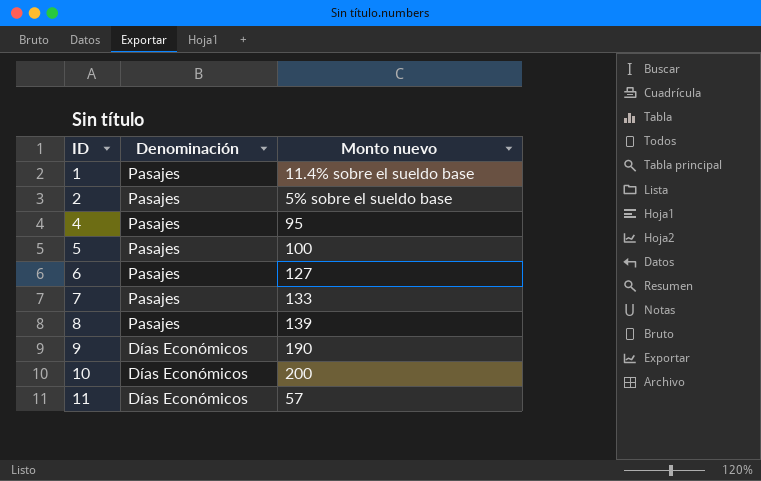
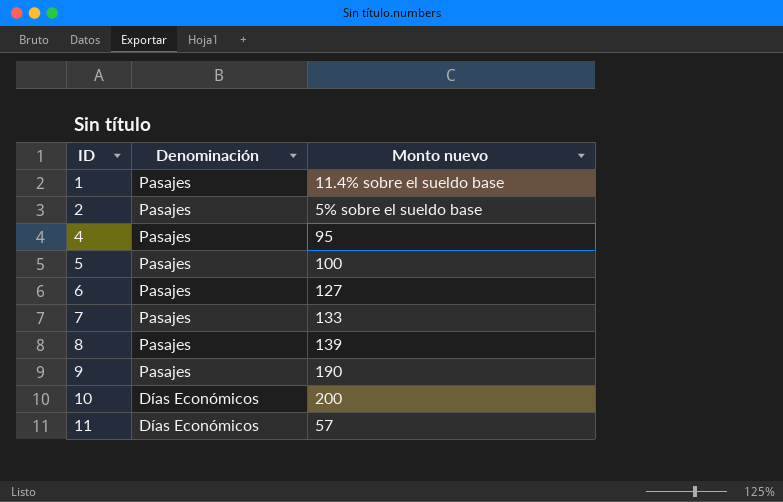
9 | Denominación: Días Económicos -> Pasajes

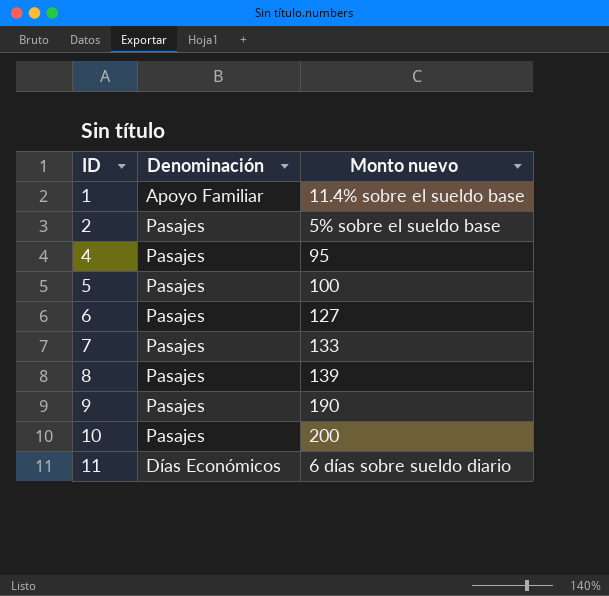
1 | Denominación: Pasajes -> Apoyo Familiar
10 | Denominación: Días Económicos -> Pasajes
11 | Monto nuevo: 57 -> 6 días sobre sueldo diario

